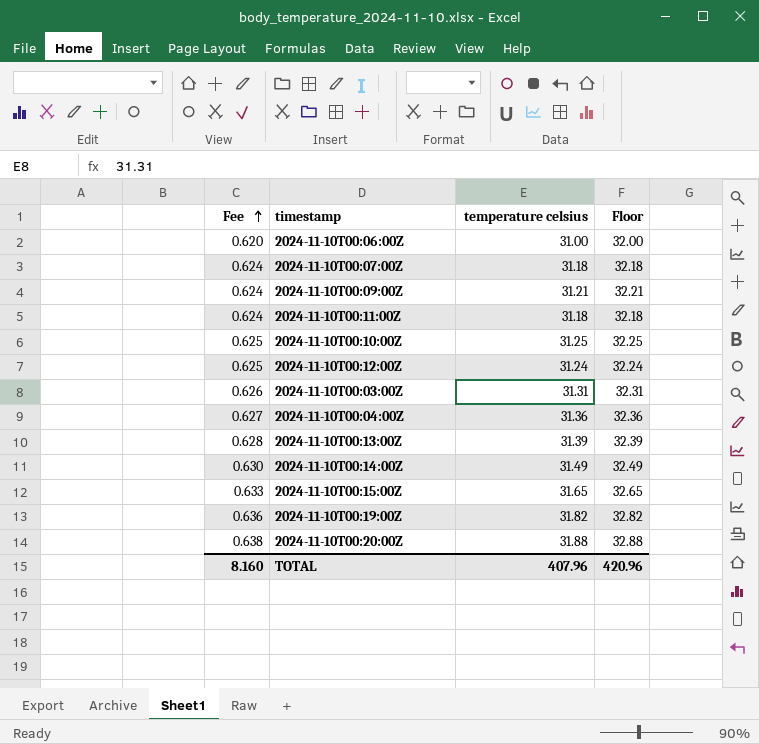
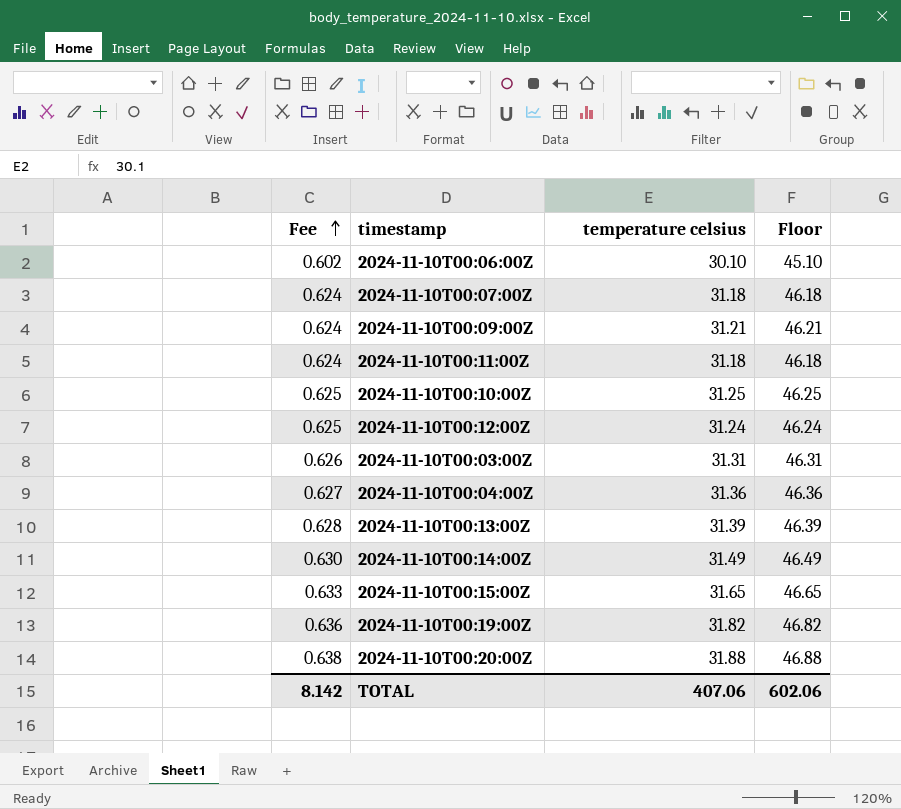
column Floor | formula: [temperature celsius] + 1 -> [temperature celsius] + 15
2024-11-10T00:06:00Z | Fee: 0.620 -> 0.602
2024-11-10T00:06:00Z | temperature celsius: 31.00 -> 30.10
TOTAL | Fee: 8.160 -> 8.142
TOTAL | temperature celsius: 407.96 -> 407.06
TOTAL | Floor: 420.96 -> 602.06

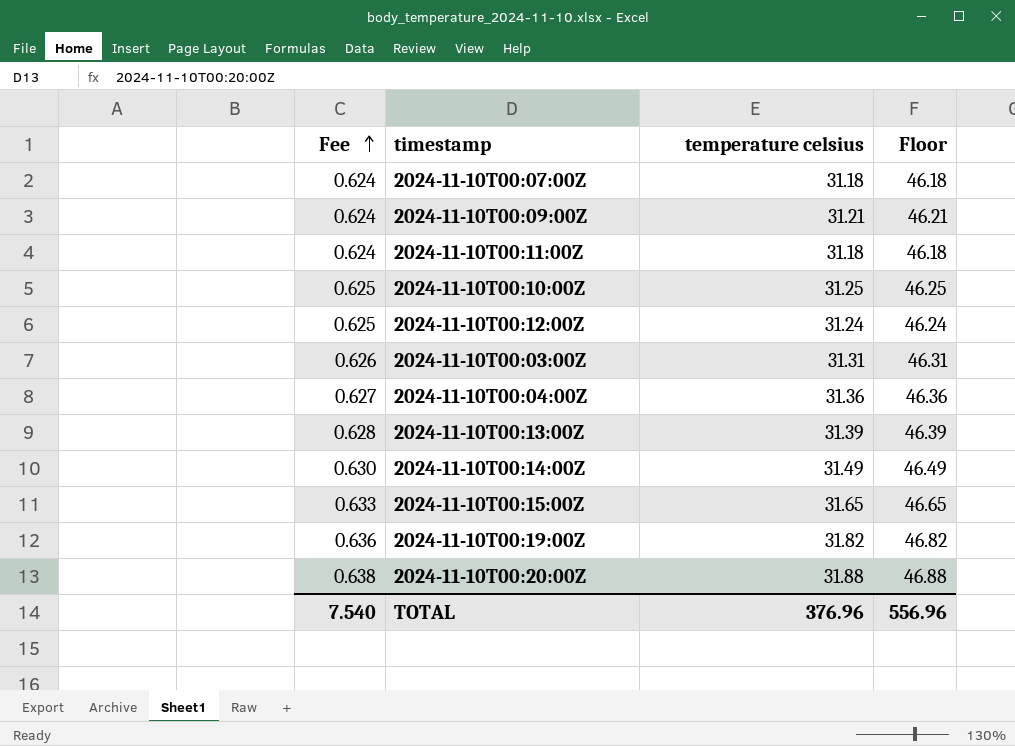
row 2024-11-10T00:06:00Z: 0.602 | 30.10 | 45.10 -> none
TOTAL | Fee: 8.142 -> 7.540
TOTAL | temperature celsius: 407.06 -> 376.96
TOTAL | Floor: 602.06 -> 556.96

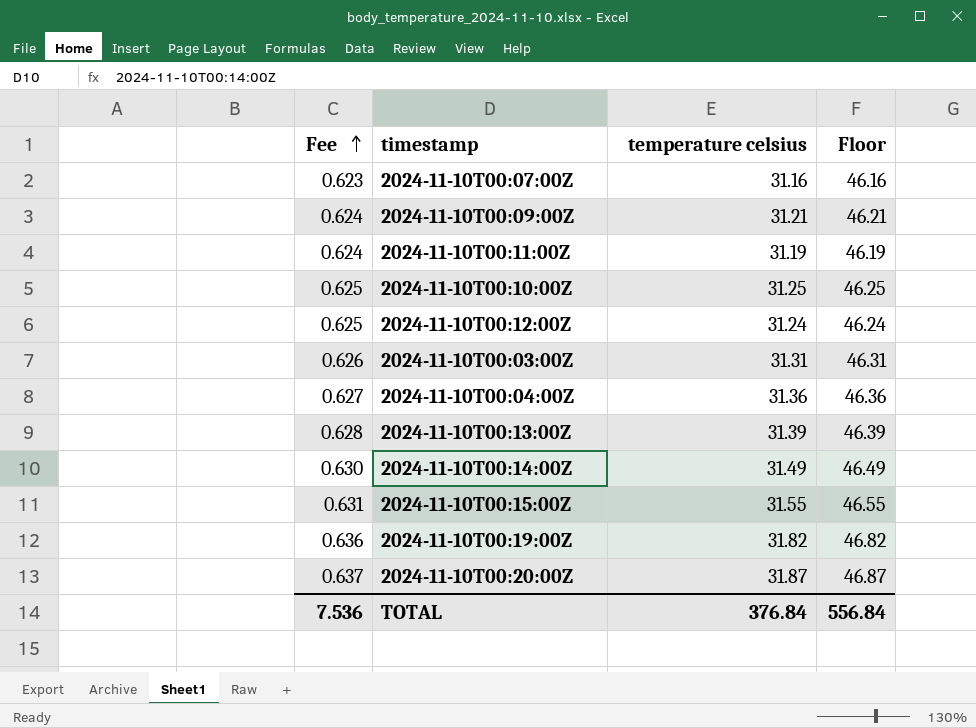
2024-11-10T00:07:00Z | Fee: 0.624 -> 0.623
2024-11-10T00:07:00Z | temperature celsius: 31.18 -> 31.16
2024-11-10T00:07:00Z | Floor: 46.18 -> 46.16
2024-11-10T00:11:00Z | temperature celsius: 31.18 -> 31.19
2024-11-10T00:11:00Z | Floor: 46.18 -> 46.19
2024-11-10T00:15:00Z | Fee: 0.633 -> 0.631
2024-11-10T00:15:00Z | temperature celsius: 31.65 -> 31.55
2024-11-10T00:15:00Z | Floor: 46.65 -> 46.55
2024-11-10T00:20:00Z | Fee: 0.638 -> 0.637
2024-11-10T00:20:00Z | temperature celsius: 31.88 -> 31.87
2024-11-10T00:20:00Z | Floor: 46.88 -> 46.87
TOTAL | Fee: 7.540 -> 7.536
TOTAL | temperature celsius: 376.96 -> 376.84
TOTAL | Floor: 556.96 -> 556.84

